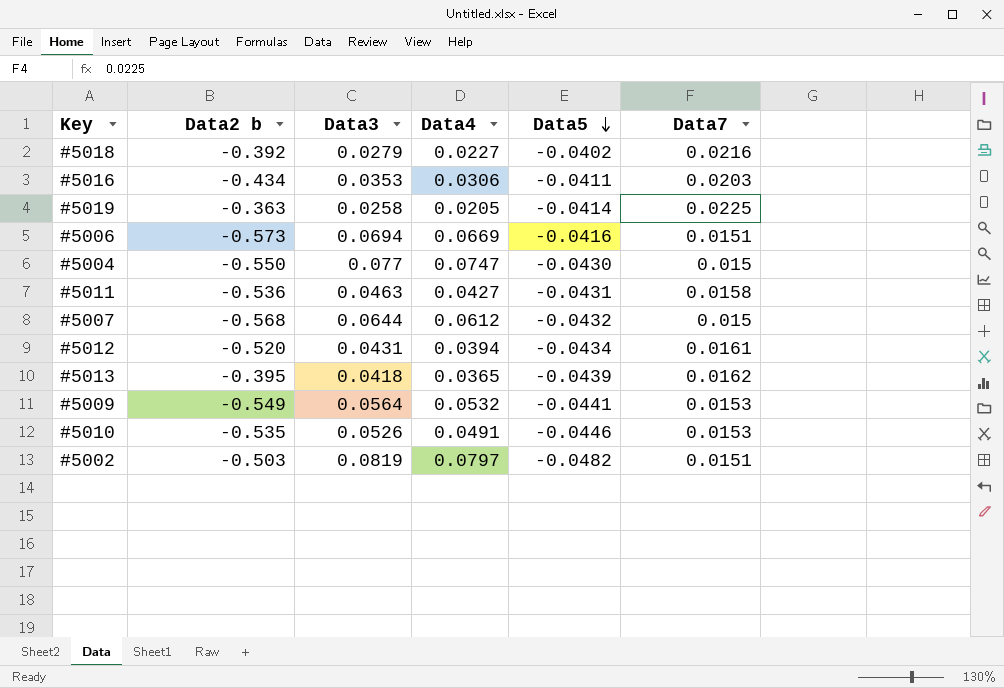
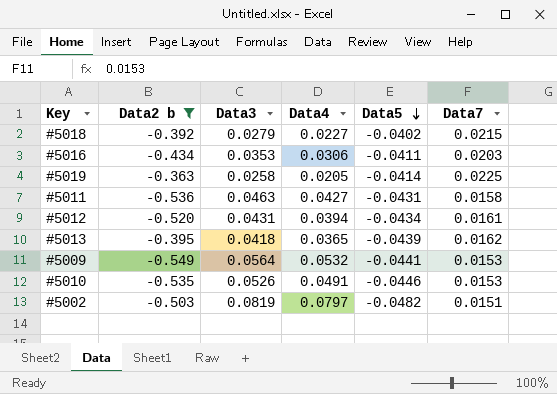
filter: none -> Data2 b >= -0.549
#5018 | Data7: 0.0216 -> 0.0215

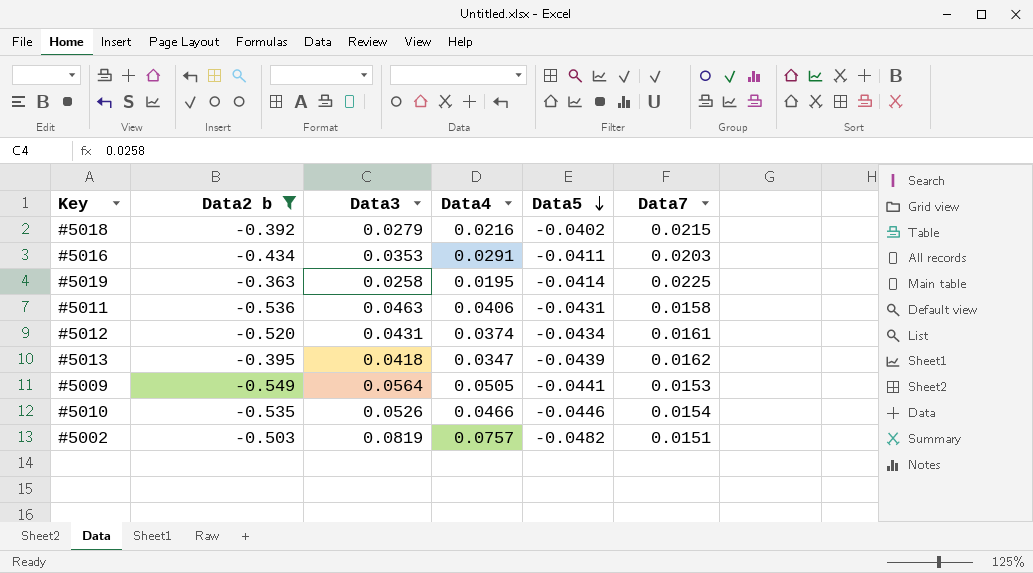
#5018 | Data4: 0.0227 -> 0.0216
#5016 | Data4: 0.0306 -> 0.0291
#5019 | Data4: 0.0205 -> 0.0195
#5011 | Data4: 0.0427 -> 0.0406
#5012 | Data4: 0.0394 -> 0.0374
#5013 | Data4: 0.0365 -> 0.0347
#5009 | Data4: 0.0532 -> 0.0505
#5010 | Data4: 0.0491 -> 0.0466
#5010 | Data7: 0.0153 -> 0.0154
#5002 | Data4: 0.0797 -> 0.0757

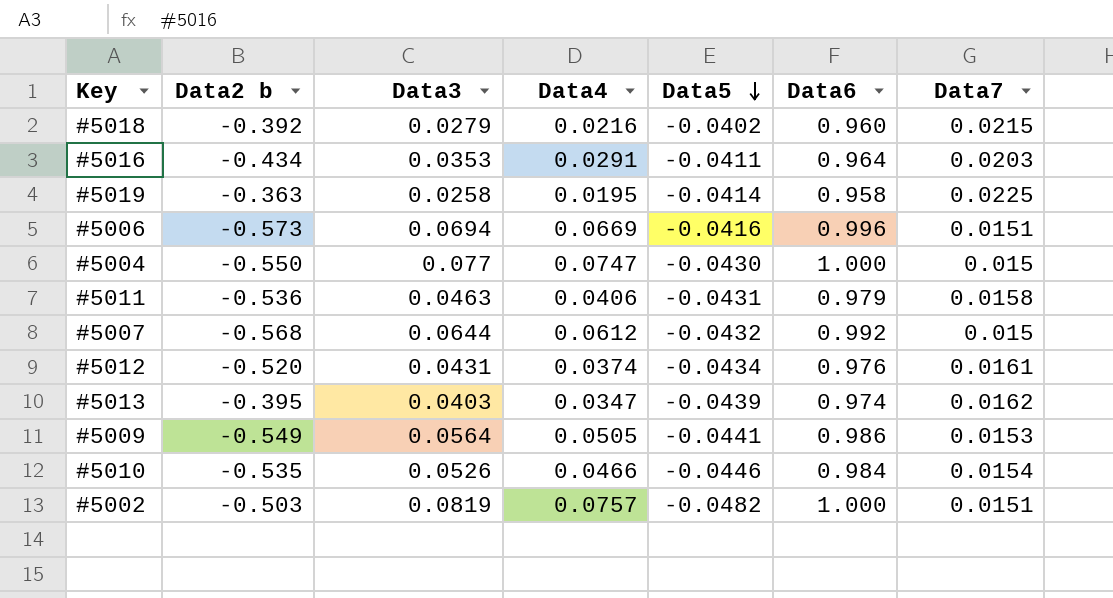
filter: Data2 b >= -0.549 -> none
column Data6 | position: none -> 6
#5013 | Data3: 0.0418 -> 0.0403

